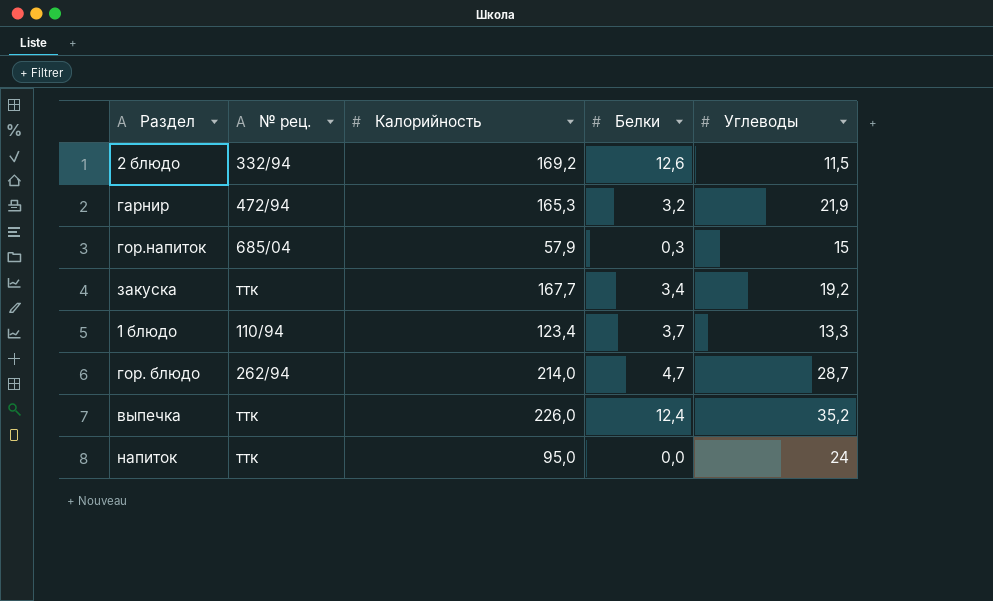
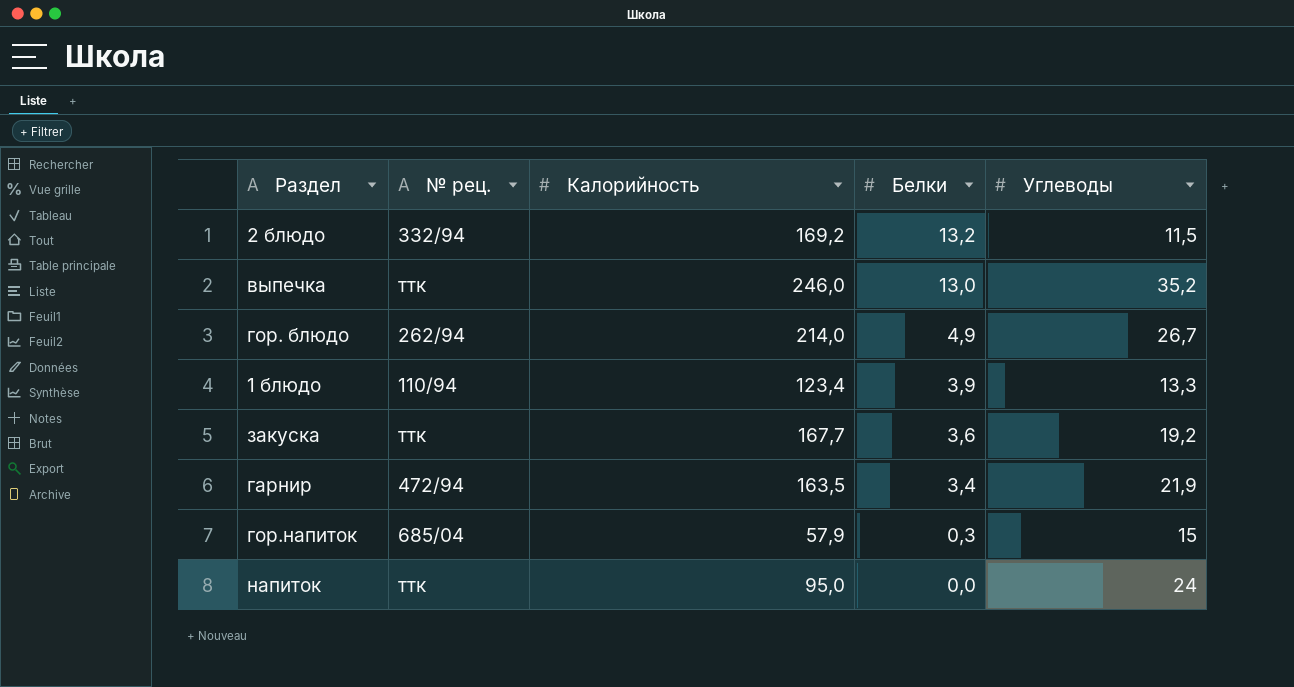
row order: none -> Белки descending
2 блюдо | Белки: 12,6 -> 13,2
выпечка | Калорийность: 226,0 -> 246,0
выпечка | Белки: 12,4 -> 13,0
гор. блюдо | Белки: 4,7 -> 4,9
гор. блюдо | Углеводы: 28,7 -> 26,7
1 блюдо | Белки: 3,7 -> 3,9
закуска | Белки: 3,4 -> 3,6
гарнир | Калорийность: 165,3 -> 163,5
гарнир | Белки: 3,2 -> 3,4

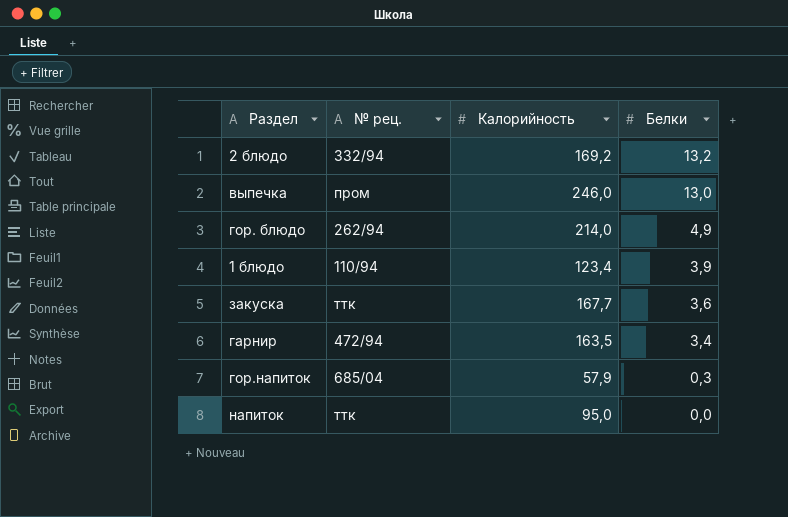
column Углеводы | position: 5 -> none
выпечка | № рец.: ттк -> пром

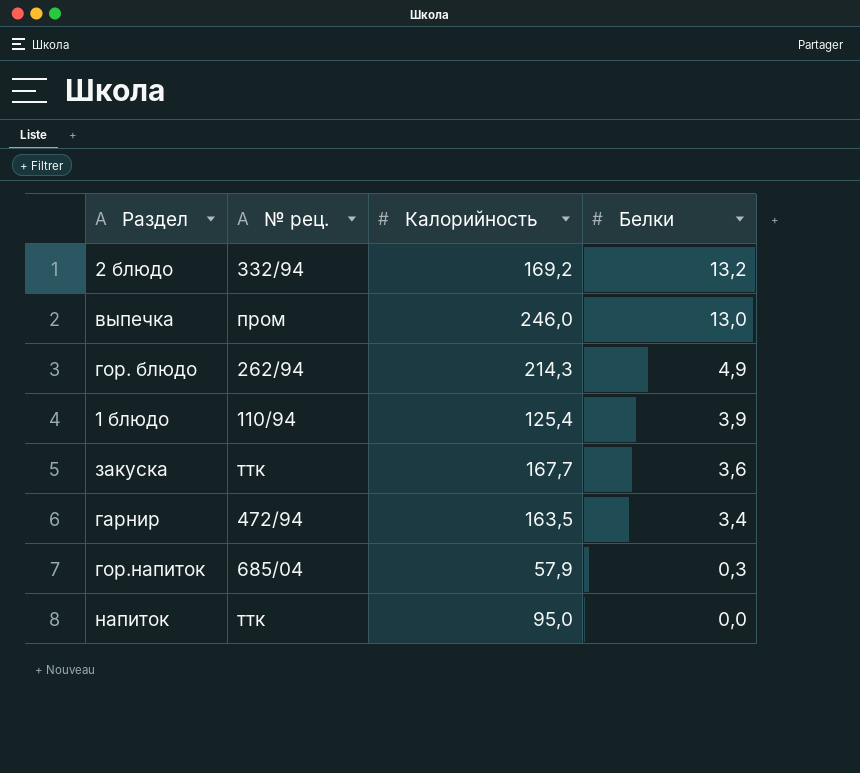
гор. блюдо | Калорийность: 214,0 -> 214,3
1 блюдо | Калорийность: 123,4 -> 125,4

